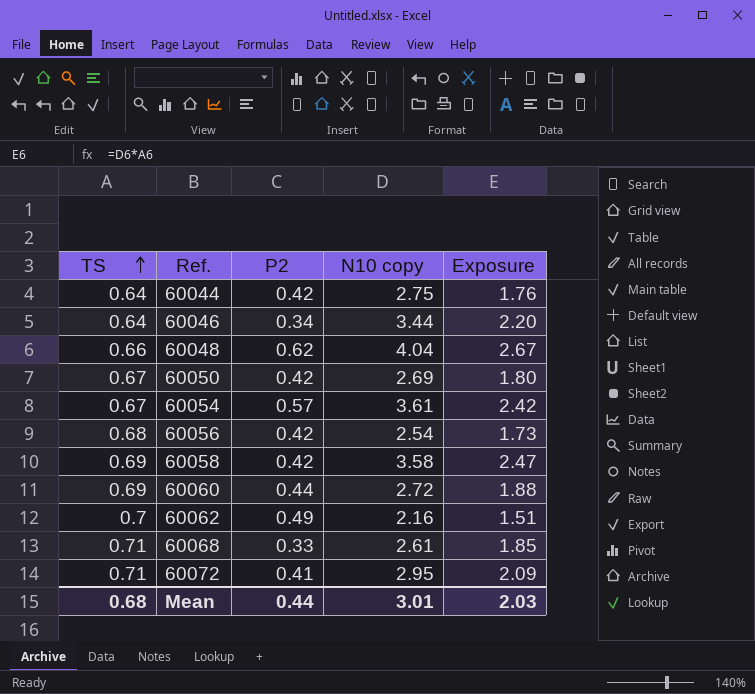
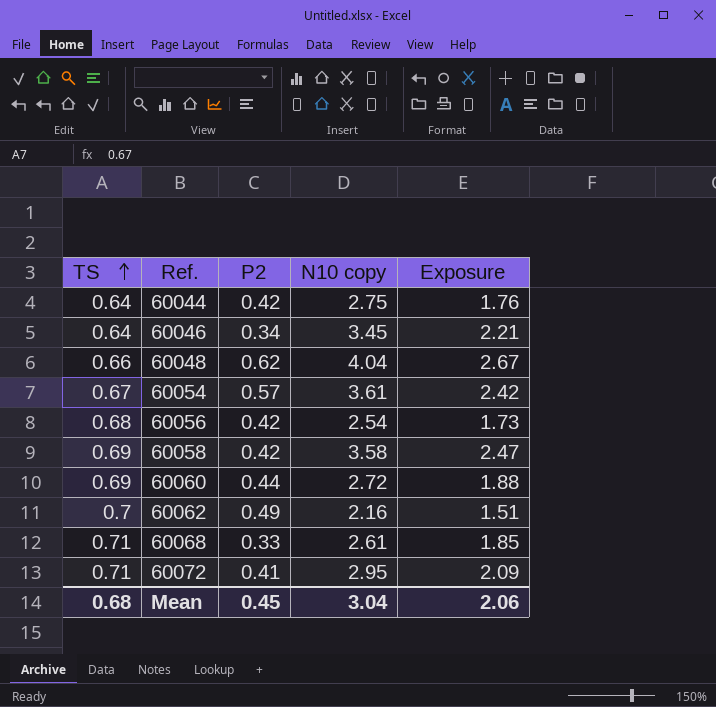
row 60050: 0.67 | 0.42 | 2.69 | 1.80 -> none
60046 | N10 copy: 3.44 -> 3.45
60046 | Exposure: 2.20 -> 2.21
Mean | P2: 0.44 -> 0.45
Mean | N10 copy: 3.01 -> 3.04
Mean | Exposure: 2.03 -> 2.06

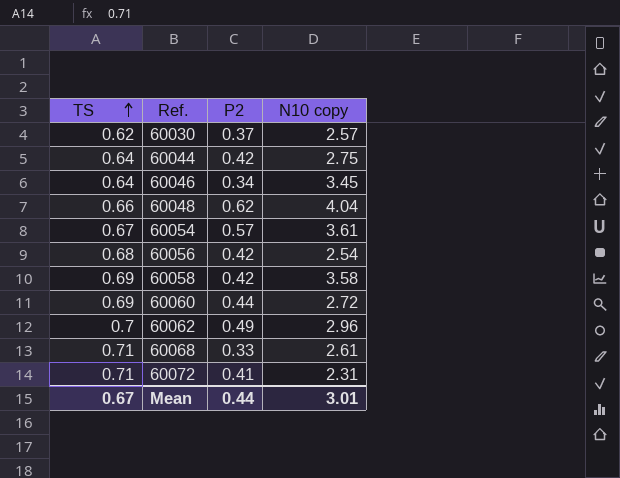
column Exposure | formula: [TS] * [N10 copy] -> none
row 60030: none -> 0.62 | 0.37 | 2.57
60062 | N10 copy: 2.16 -> 2.96
60072 | N10 copy: 2.95 -> 2.31
Mean | TS: 0.68 -> 0.67
Mean | P2: 0.45 -> 0.44
Mean | N10 copy: 3.04 -> 3.01

